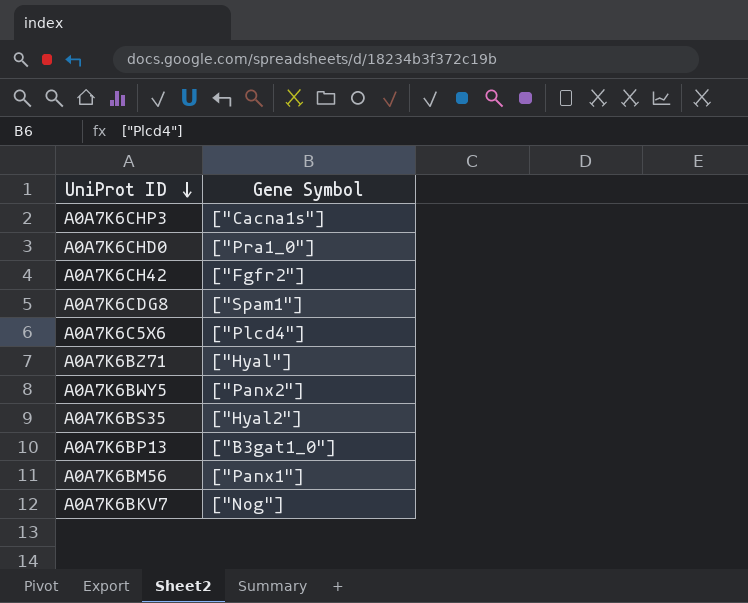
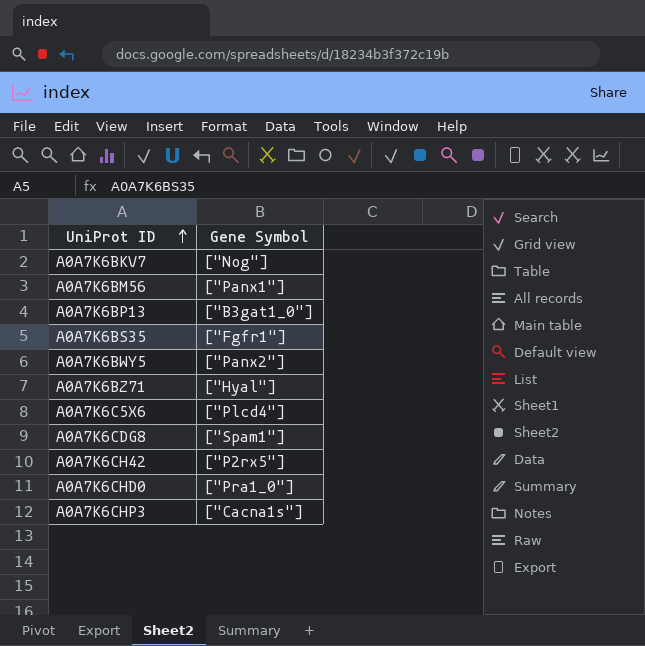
row order: UniProt ID descending -> UniProt ID ascending
A0A7K6BS35 | Gene Symbol: ["Hyal2"] -> ["Fgfr1"]
A0A7K6CH42 | Gene Symbol: ["Fgfr2"] -> ["P2rx5"]

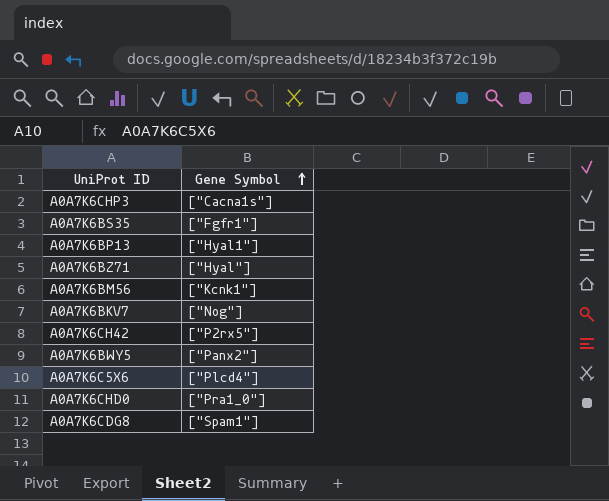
row order: UniProt ID ascending -> Gene Symbol ascending
A0A7K6BP13 | Gene Symbol: ["B3gat1_0"] -> ["Hyal1"]
A0A7K6BM56 | Gene Symbol: ["Panx1"] -> ["Kcnk1"]

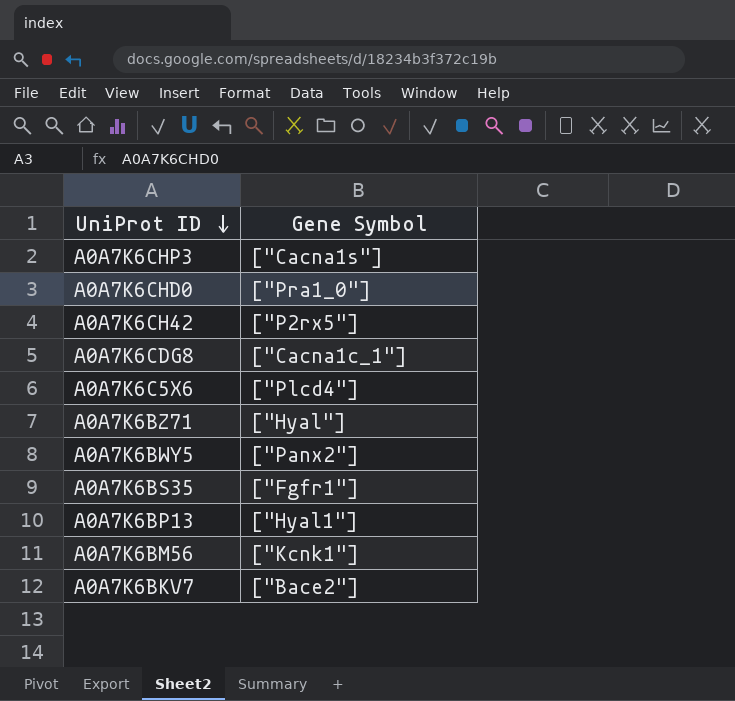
row order: Gene Symbol ascending -> UniProt ID descending
A0A7K6CDG8 | Gene Symbol: ["Spam1"] -> ["Cacna1c_1"]
A0A7K6BKV7 | Gene Symbol: ["Nog"] -> ["Bace2"]

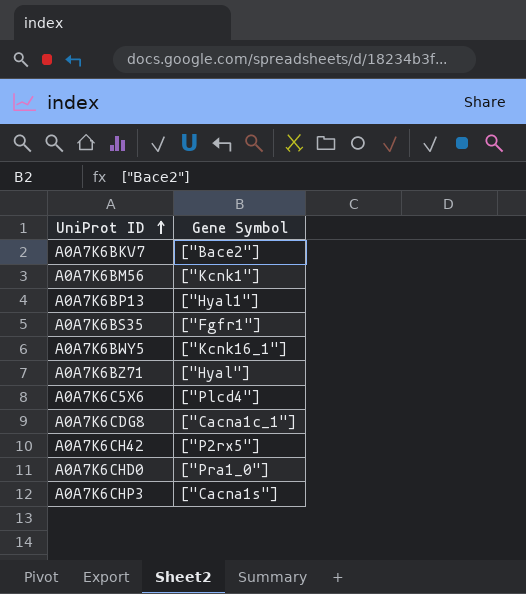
row order: UniProt ID descending -> UniProt ID ascending
A0A7K6BWY5 | Gene Symbol: ["Panx2"] -> ["Kcnk16_1"]

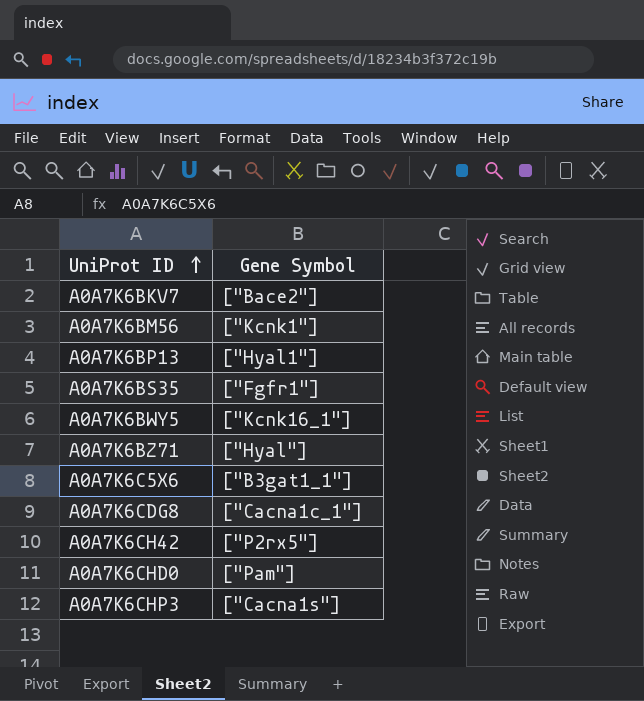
A0A7K6C5X6 | Gene Symbol: ["Plcd4"] -> ["B3gat1_1"]
A0A7K6CHD0 | Gene Symbol: ["Pra1_0"] -> ["Pam"]

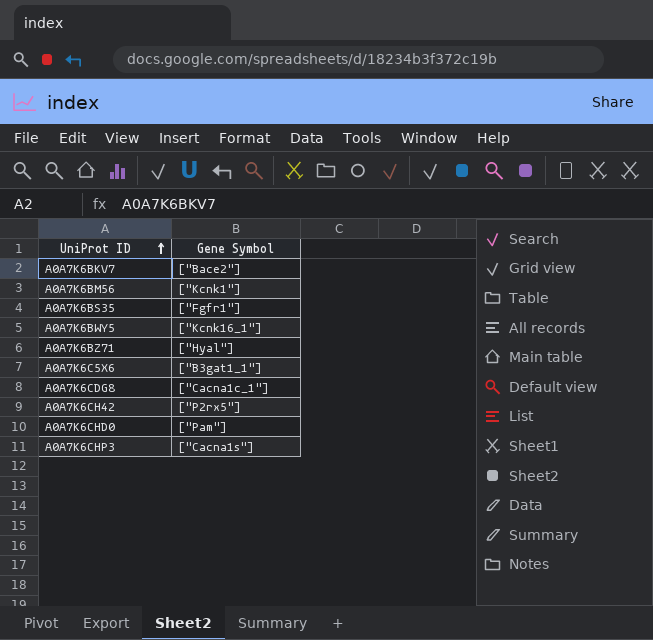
row A0A7K6BP13: ["Hyal1"] -> none

